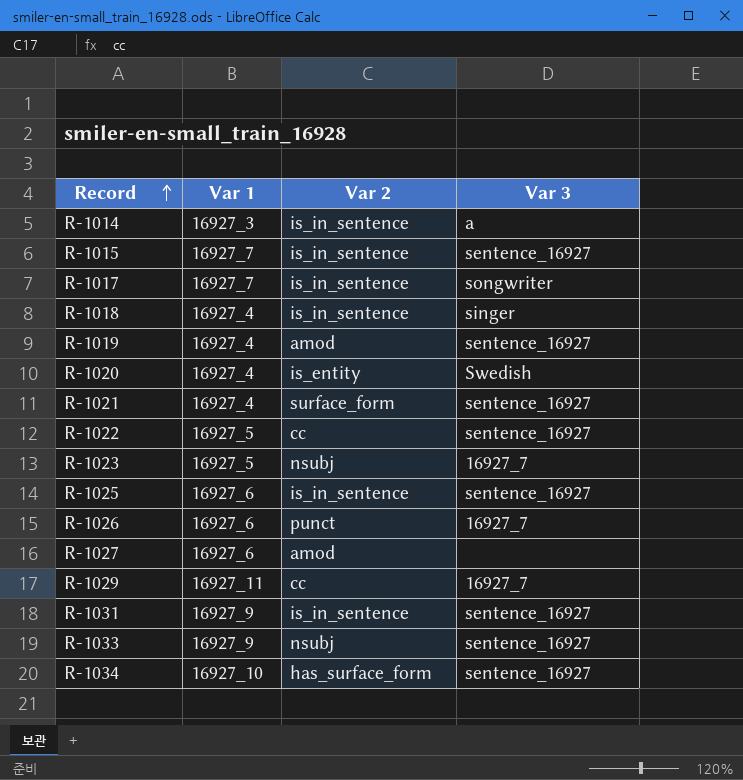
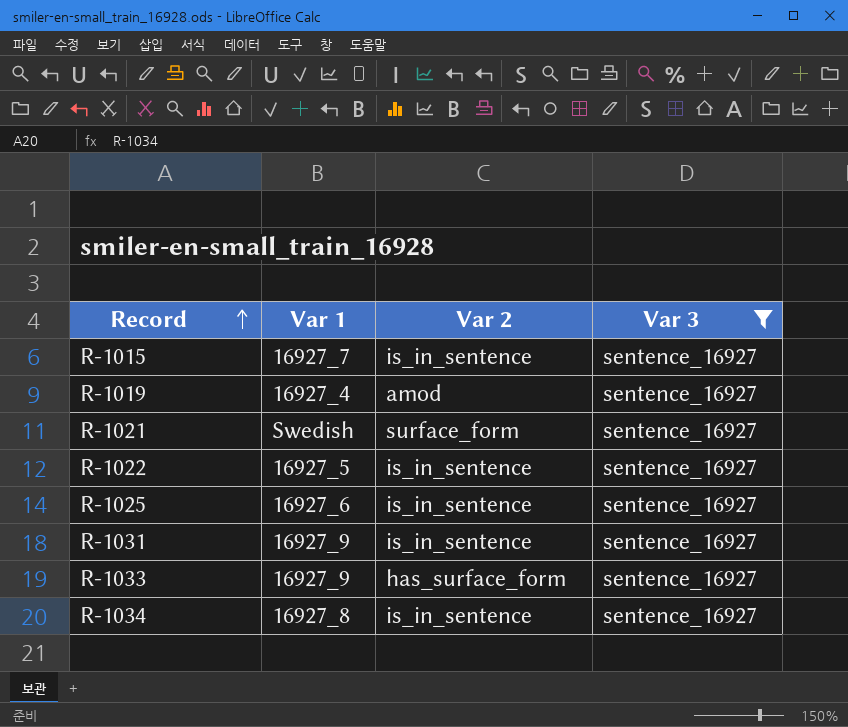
filter: none -> Var 3 = sentence_16927
R-1021 | Var 1: 16927_4 -> Swedish
R-1022 | Var 2: cc -> is_in_sentence
R-1033 | Var 2: nsubj -> has_surface_form
R-1034 | Var 1: 16927_10 -> 16927_8
R-1034 | Var 2: has_surface_form -> is_in_sentence

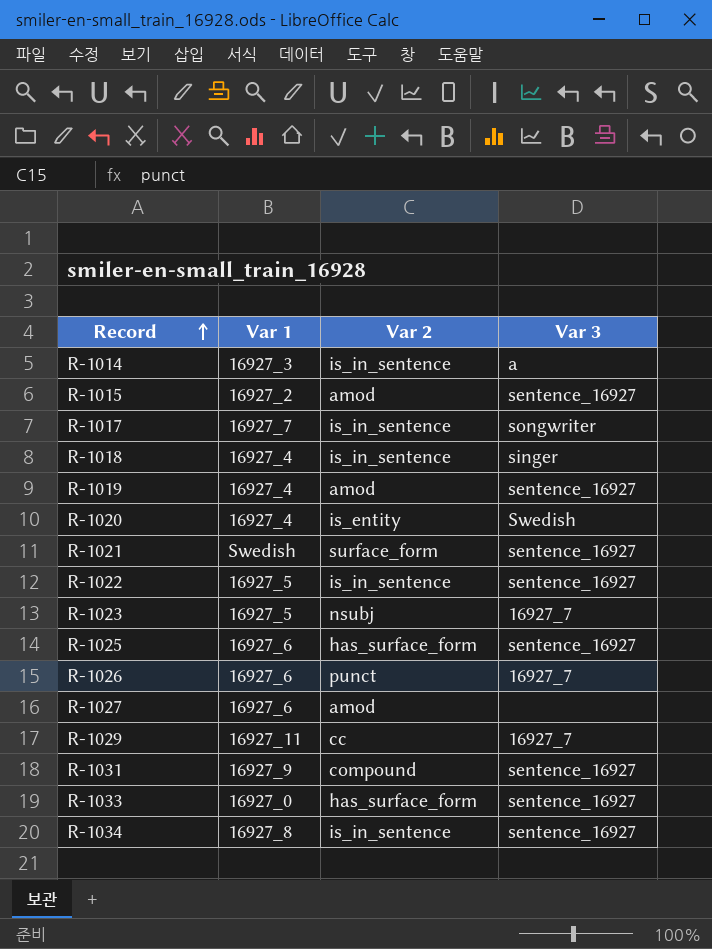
filter: Var 3 = sentence_16927 -> none
R-1015 | Var 1: 16927_7 -> 16927_2
R-1015 | Var 2: is_in_sentence -> amod
R-1025 | Var 2: is_in_sentence -> has_surface_form
R-1031 | Var 2: is_in_sentence -> compound
R-1033 | Var 1: 16927_9 -> 16927_0

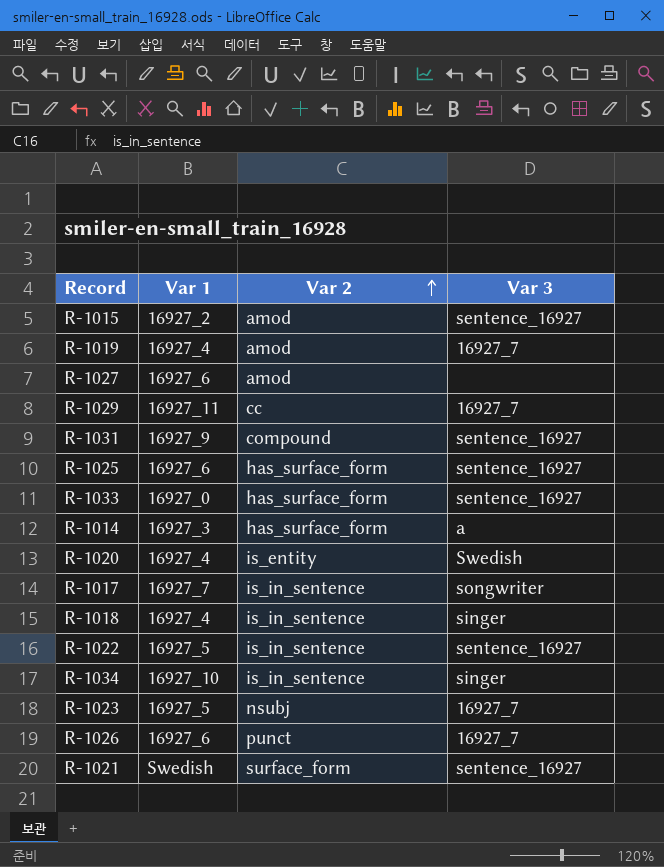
row order: Record ascending -> Var 2 ascending
R-1019 | Var 3: sentence_16927 -> 16927_7
R-1014 | Var 2: is_in_sentence -> has_surface_form
R-1034 | Var 1: 16927_8 -> 16927_10
R-1034 | Var 3: sentence_16927 -> singer

